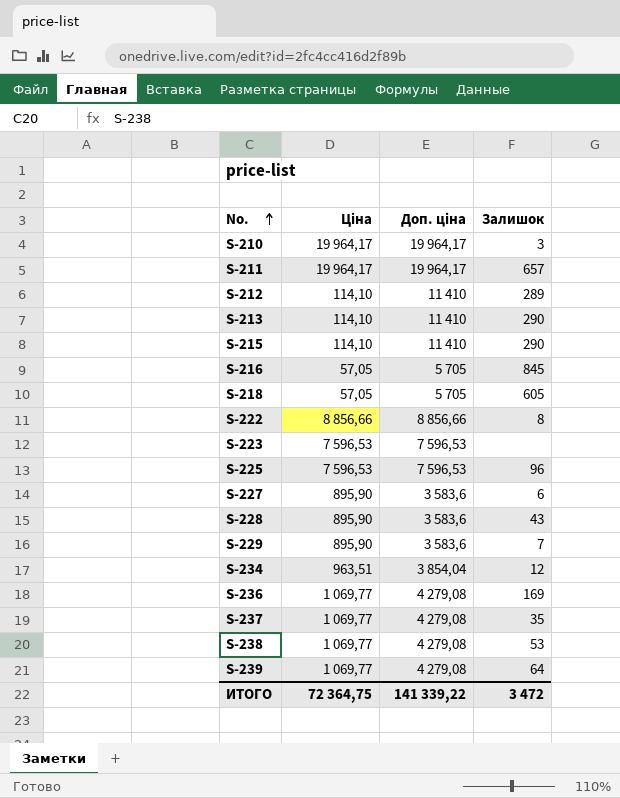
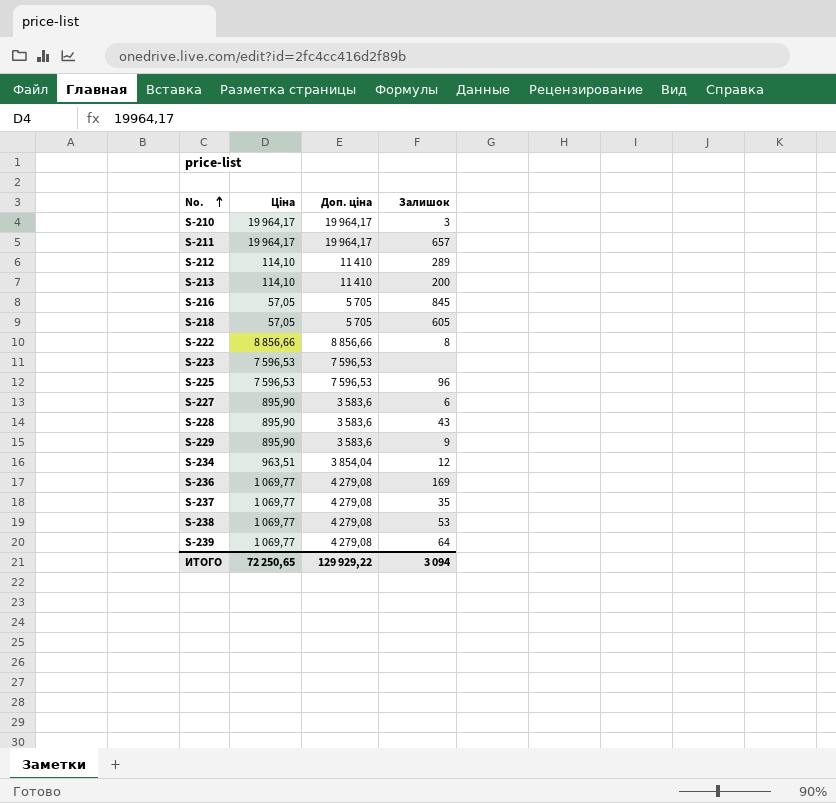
row S-215: 114,10 | 11 410 | 290 -> none
S-213 | Залишок: 290 -> 200
S-229 | Залишок: 7 -> 9
ИТОГО | Ціна: 72 364,75 -> 72 250,65
ИТОГО | Доп. ціна: 141 339,22 -> 129 929,22
ИТОГО | Залишок: 3 472 -> 3 094

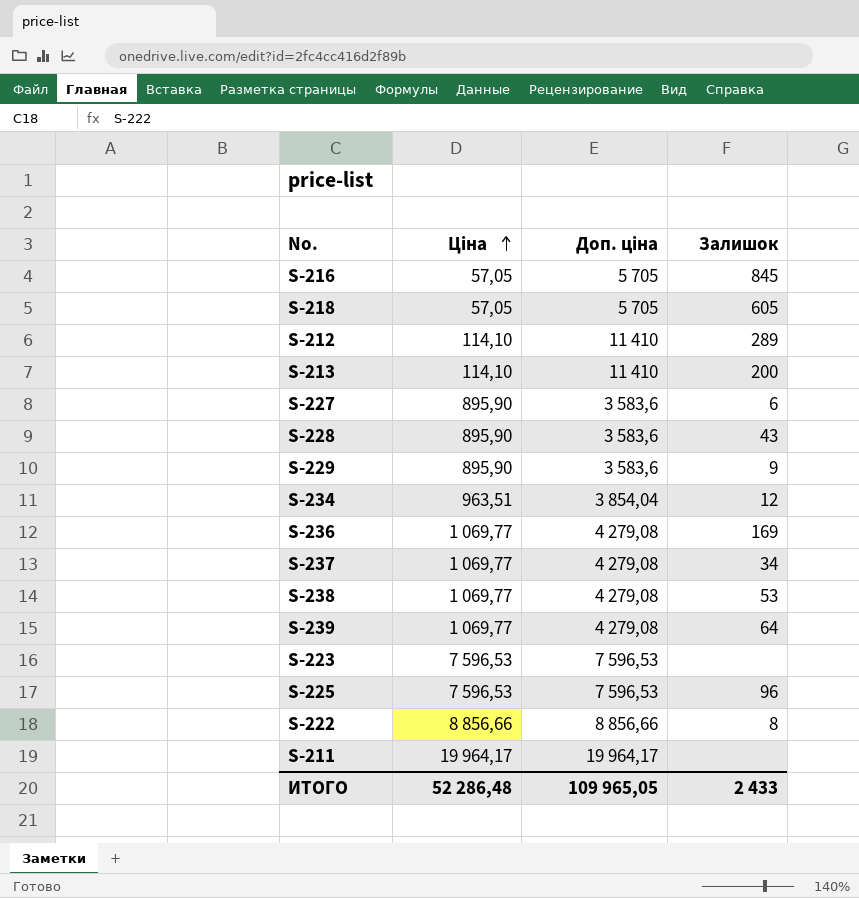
row order: No. ascending -> Ціна ascending
row S-210: 19 964,17 | 19 964,17 | 3 -> none
S-237 | Залишок: 35 -> 34
S-211 | Залишок: 657 -> none
ИТОГО | Ціна: 72 250,65 -> 52 286,48
ИТОГО | Доп. ціна: 129 929,22 -> 109 965,05
ИТОГО | Залишок: 3 094 -> 2 433

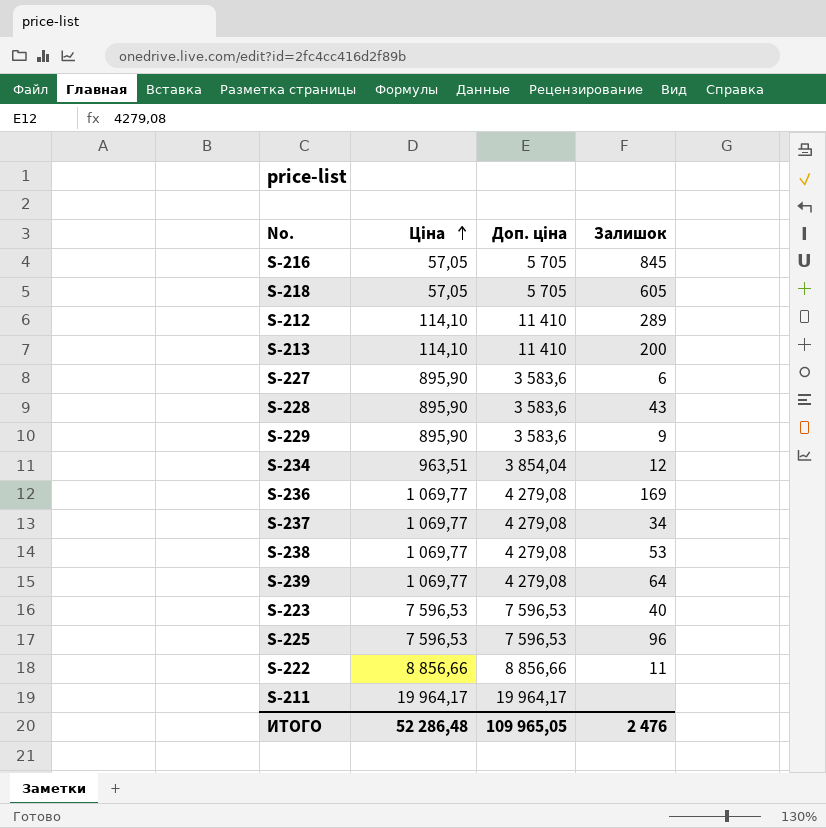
S-223 | Залишок: none -> 40
S-222 | Залишок: 8 -> 11
ИТОГО | Залишок: 2 433 -> 2 476

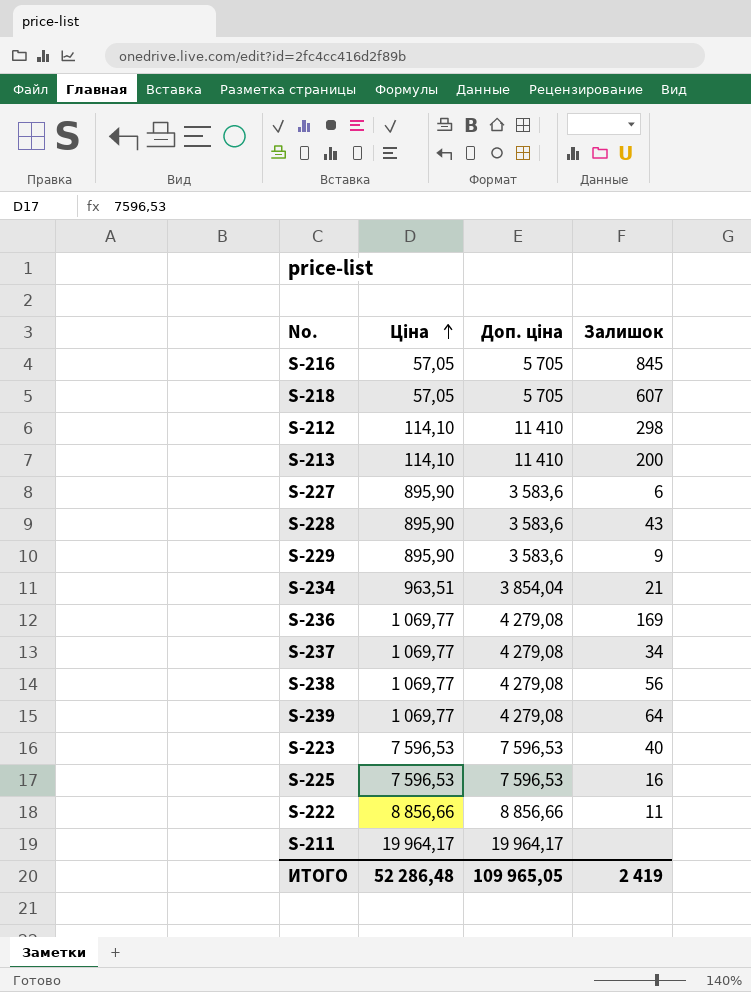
S-218 | Залишок: 605 -> 607
S-212 | Залишок: 289 -> 298
S-234 | Залишок: 12 -> 21
S-238 | Залишок: 53 -> 56
S-225 | Залишок: 96 -> 16
ИТОГО | Залишок: 2 476 -> 2 419

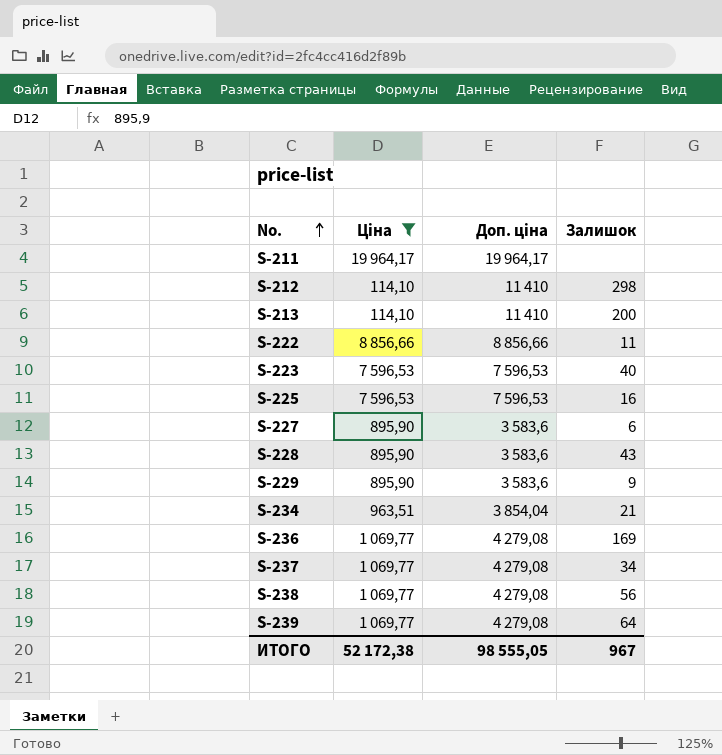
filter: none -> Ціна != 57,05
row order: Ціна ascending -> No. ascending
ИТОГО | Ціна: 52 286,48 -> 52 172,38
ИТОГО | Доп. ціна: 109 965,05 -> 98 555,05
ИТОГО | Залишок: 2 419 -> 967

